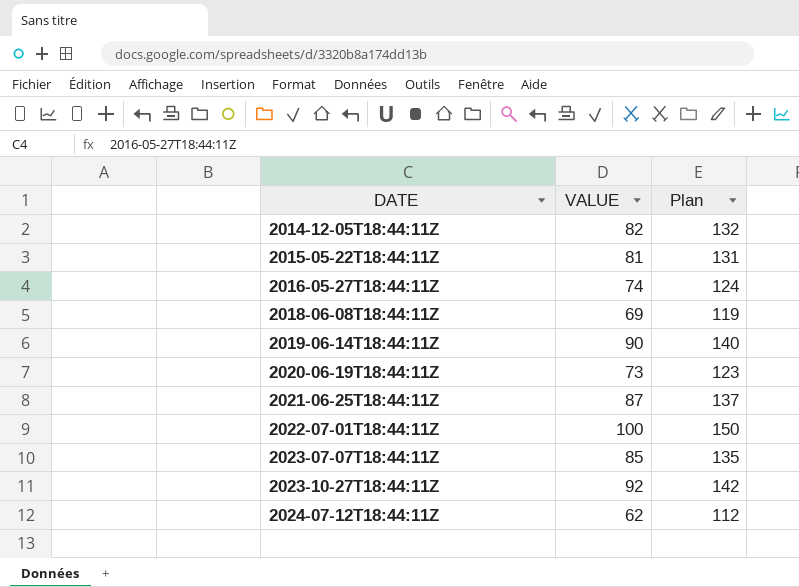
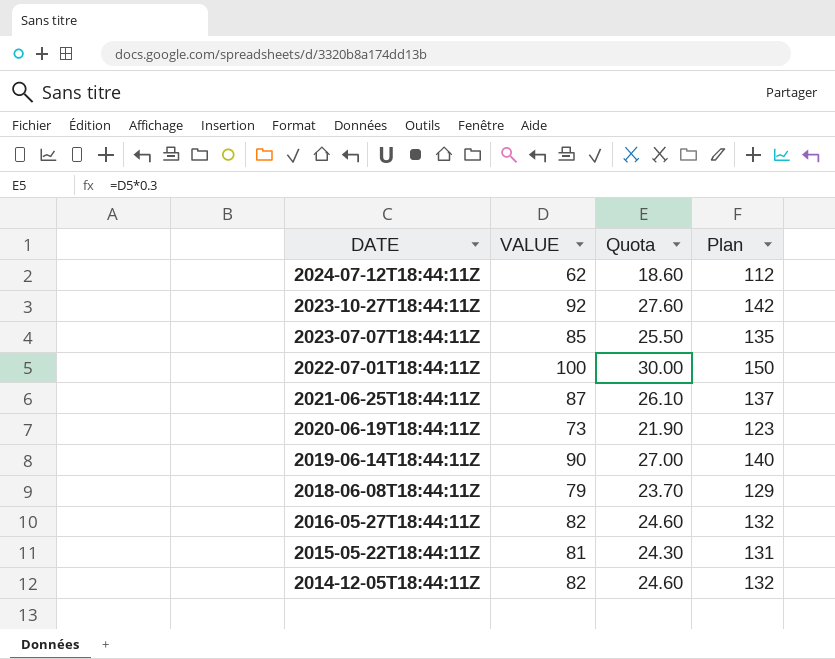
row order: DATE ascending -> DATE descending
column Quota | formula: none -> [VALUE] * 0.3
2018-06-08T18:44:11Z | VALUE: 69 -> 79
2018-06-08T18:44:11Z | Plan: 119 -> 129
2016-05-27T18:44:11Z | VALUE: 74 -> 82
2016-05-27T18:44:11Z | Plan: 124 -> 132

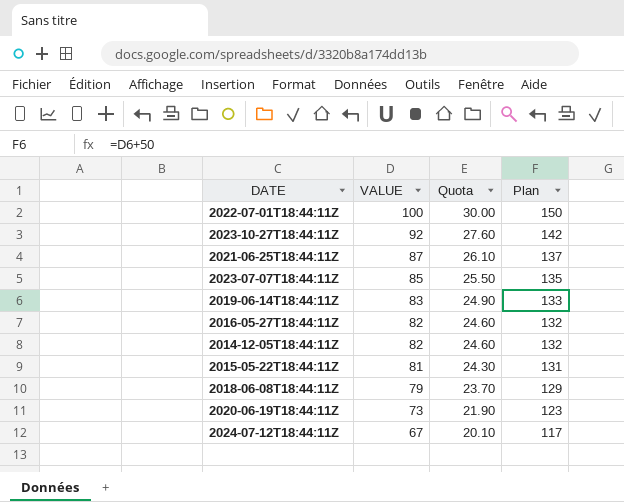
row order: DATE descending -> VALUE descending
2019-06-14T18:44:11Z | VALUE: 90 -> 83
2019-06-14T18:44:11Z | Quota: 27.00 -> 24.90
2019-06-14T18:44:11Z | Plan: 140 -> 133
2024-07-12T18:44:11Z | VALUE: 62 -> 67
2024-07-12T18:44:11Z | Quota: 18.60 -> 20.10
2024-07-12T18:44:11Z | Plan: 112 -> 117

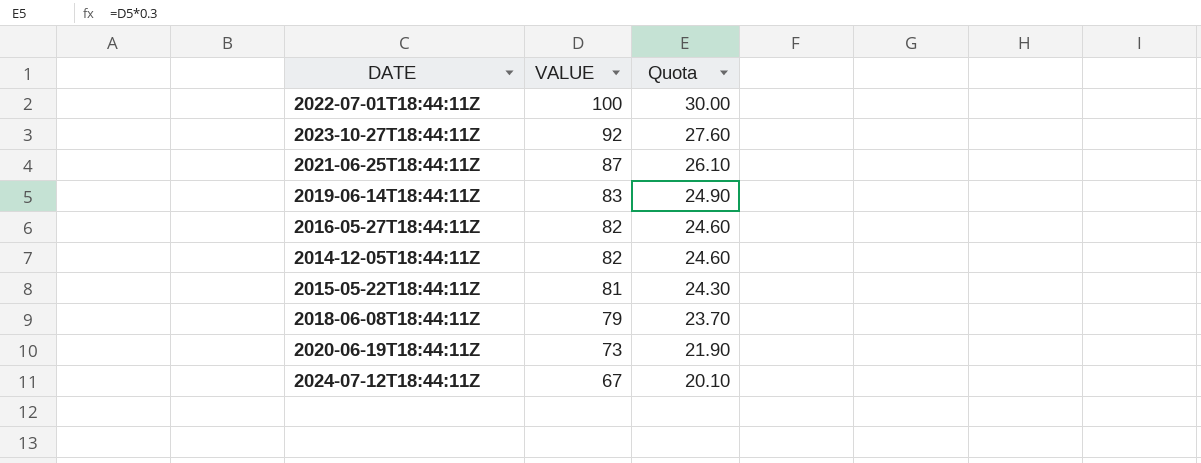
column Plan | formula: [VALUE] + 50 -> none
row 2023-07-07T18:44:11Z: 85 | 25.50 | 135 -> none

